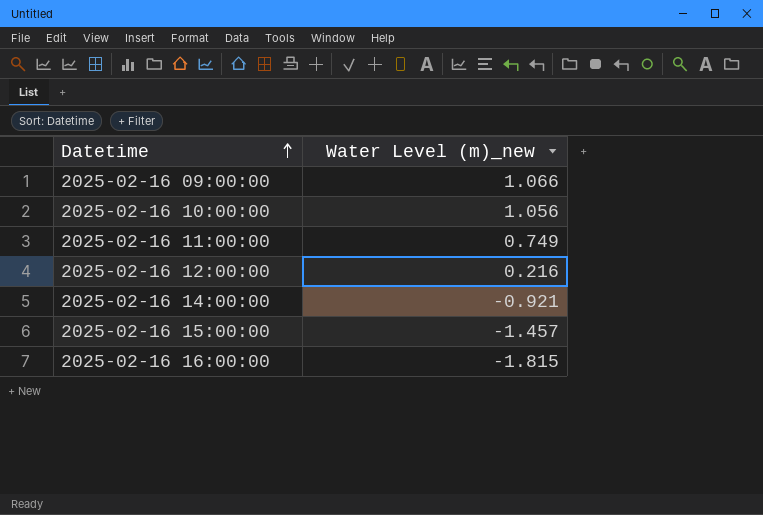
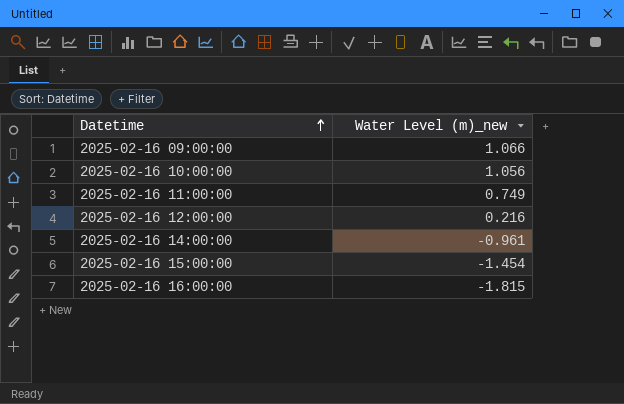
2025-02-16 14:00:00 | Water Level (m)_new: -0.921 -> -0.961
2025-02-16 15:00:00 | Water Level (m)_new: -1.457 -> -1.454

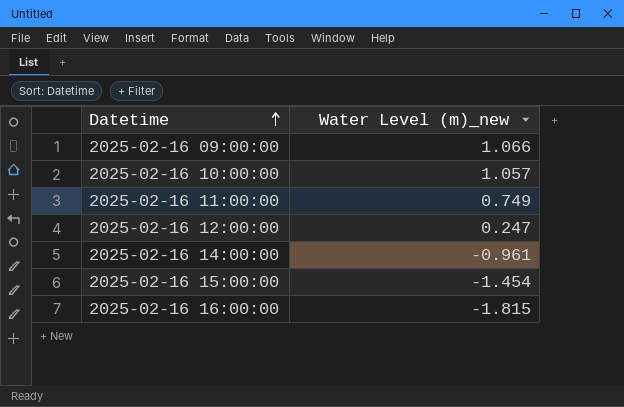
2025-02-16 10:00:00 | Water Level (m)_new: 1.056 -> 1.057
2025-02-16 12:00:00 | Water Level (m)_new: 0.216 -> 0.247

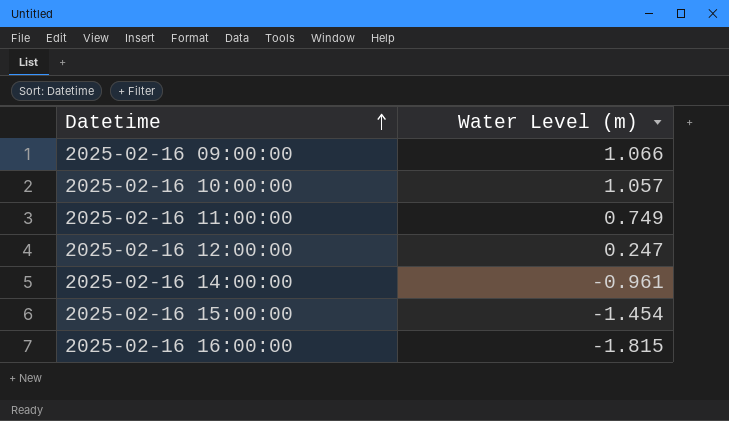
column name: Water Level (m)_new -> Water Level (m)

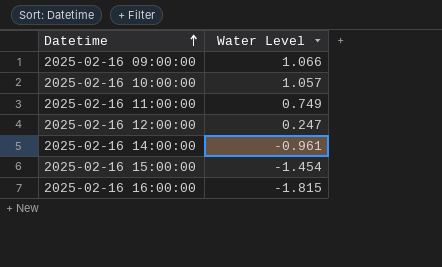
column name: Water Level (m) -> Water Level

